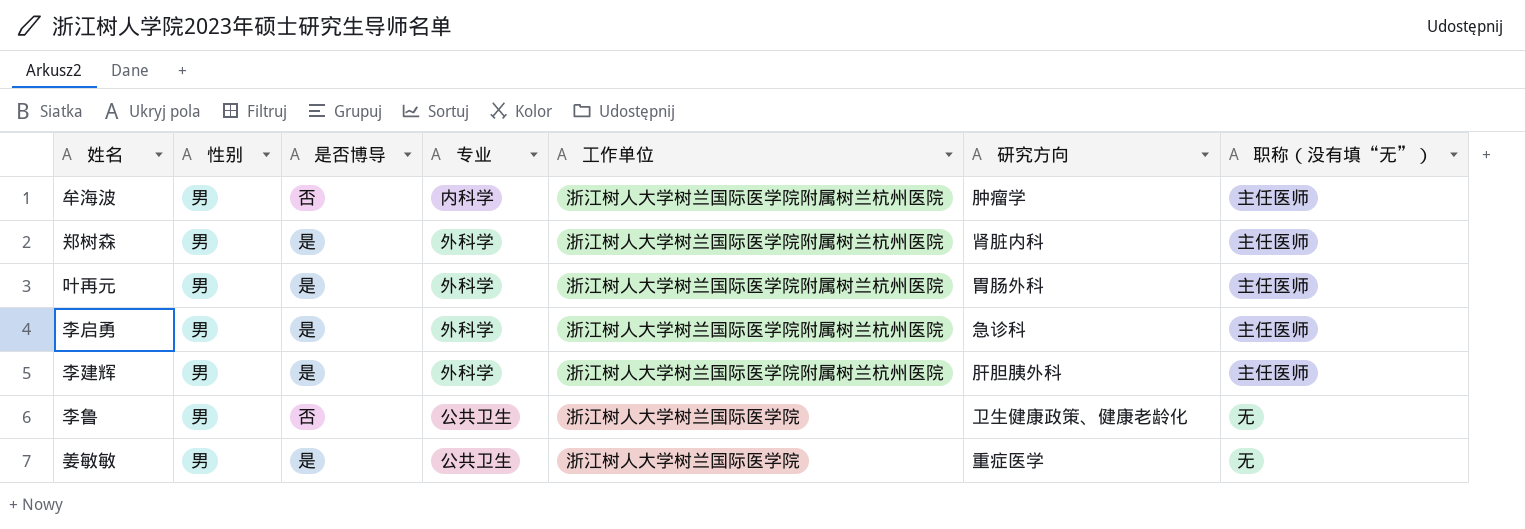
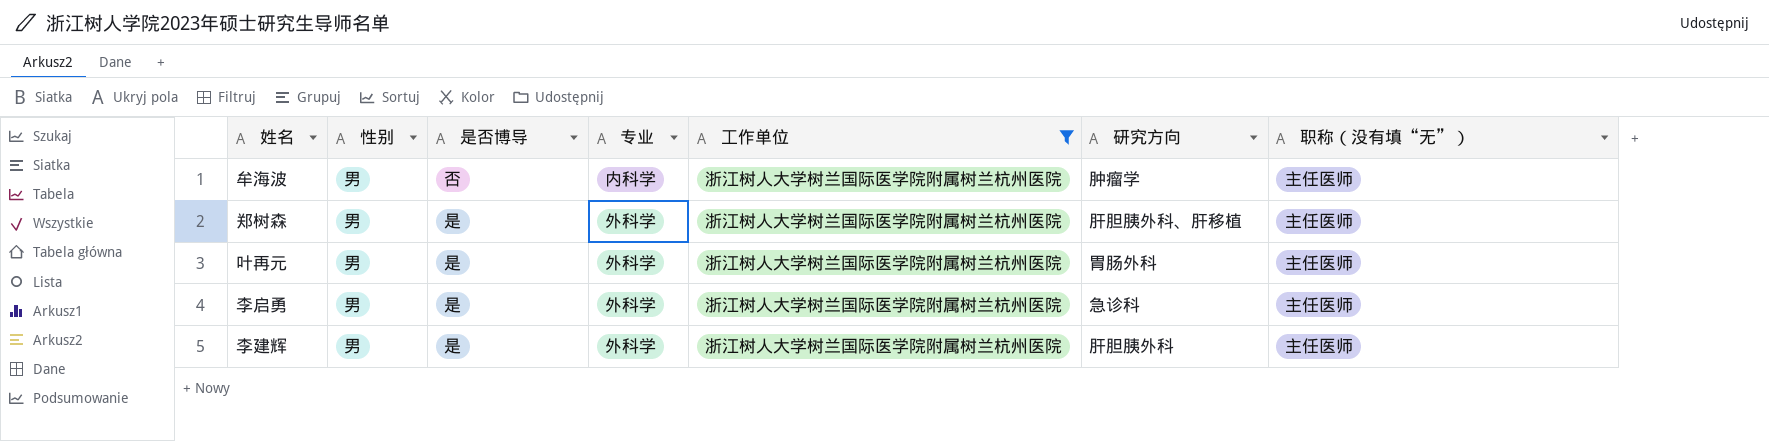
filter: none -> 工作单位 = 浙江树人大学树兰国际医学院附属树兰杭州医院
郑树森 | 研究方向: 肾脏内科 -> 肝胆胰外科、肝移植

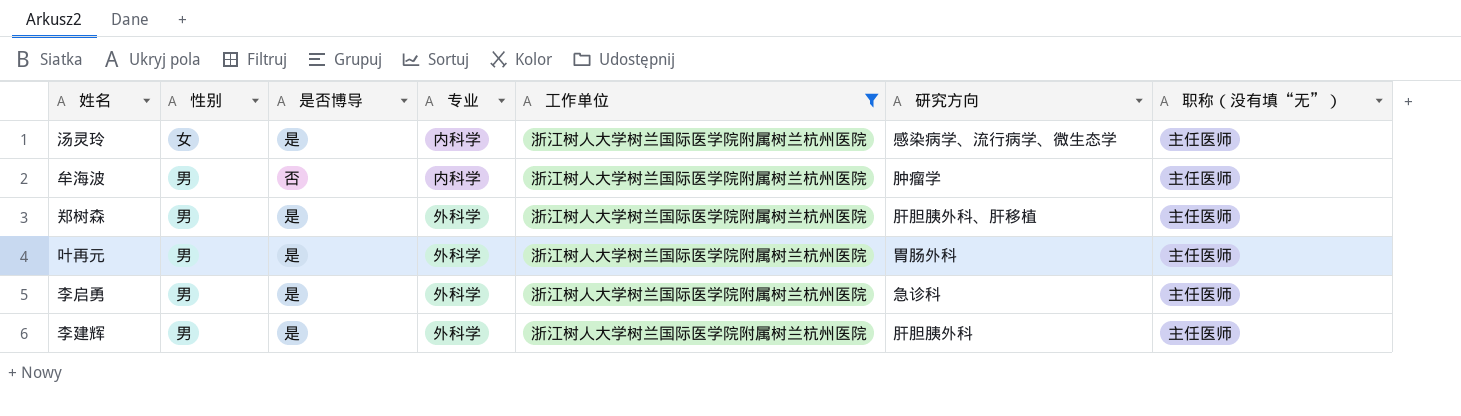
row 汤灵玲: none -> 女 | 是 | 内科学 | 浙江树人大学树兰国际医学院附属树兰杭州医院 | 感染病学、流行病学、微生态学 | 主任医师

